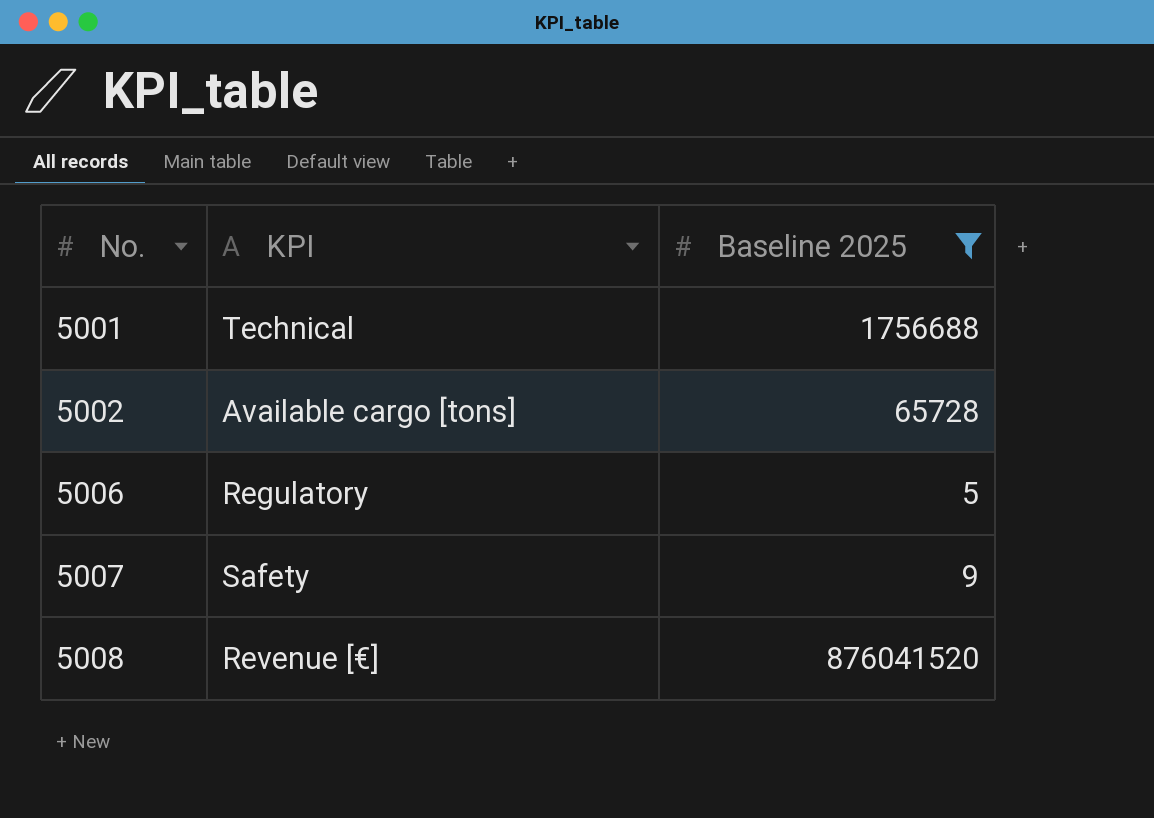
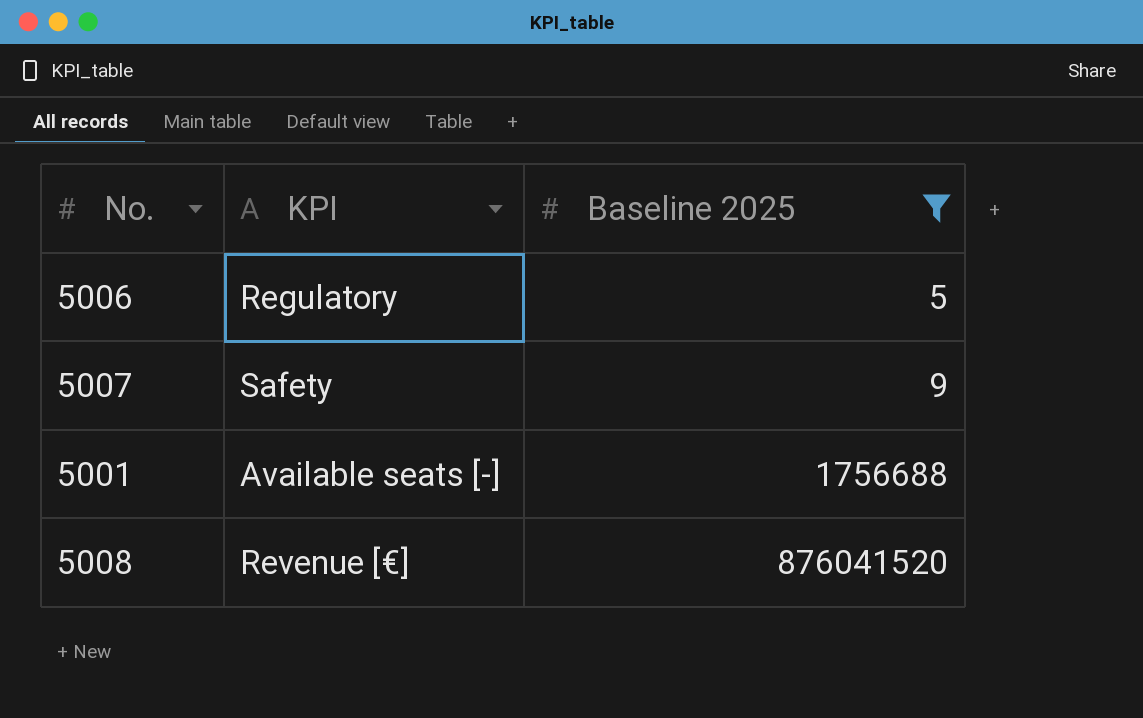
row order: No. ascending -> Baseline 2025 ascending
row 5002: Available cargo [tons] | 65728 -> none
5001 | KPI: Technical -> Available seats [-]

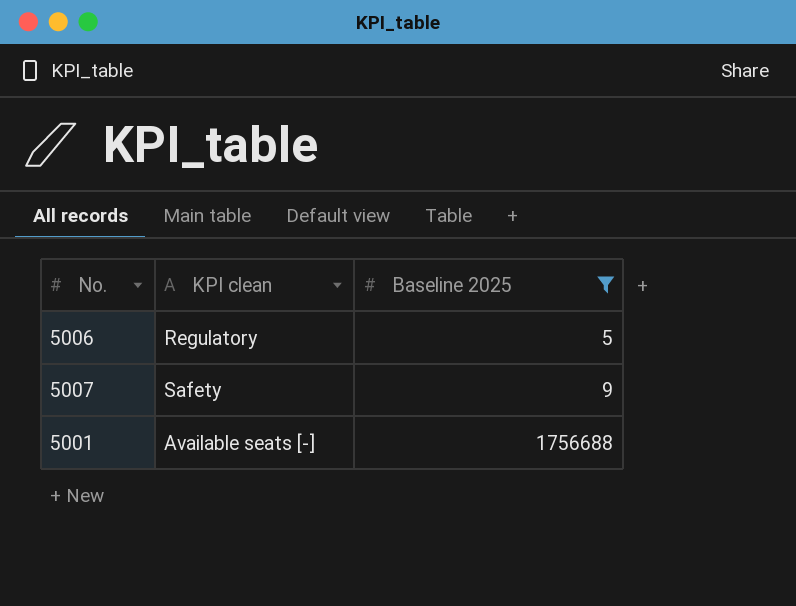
column name: KPI -> KPI clean
row 5008: Revenue [€] | 876041520 -> none

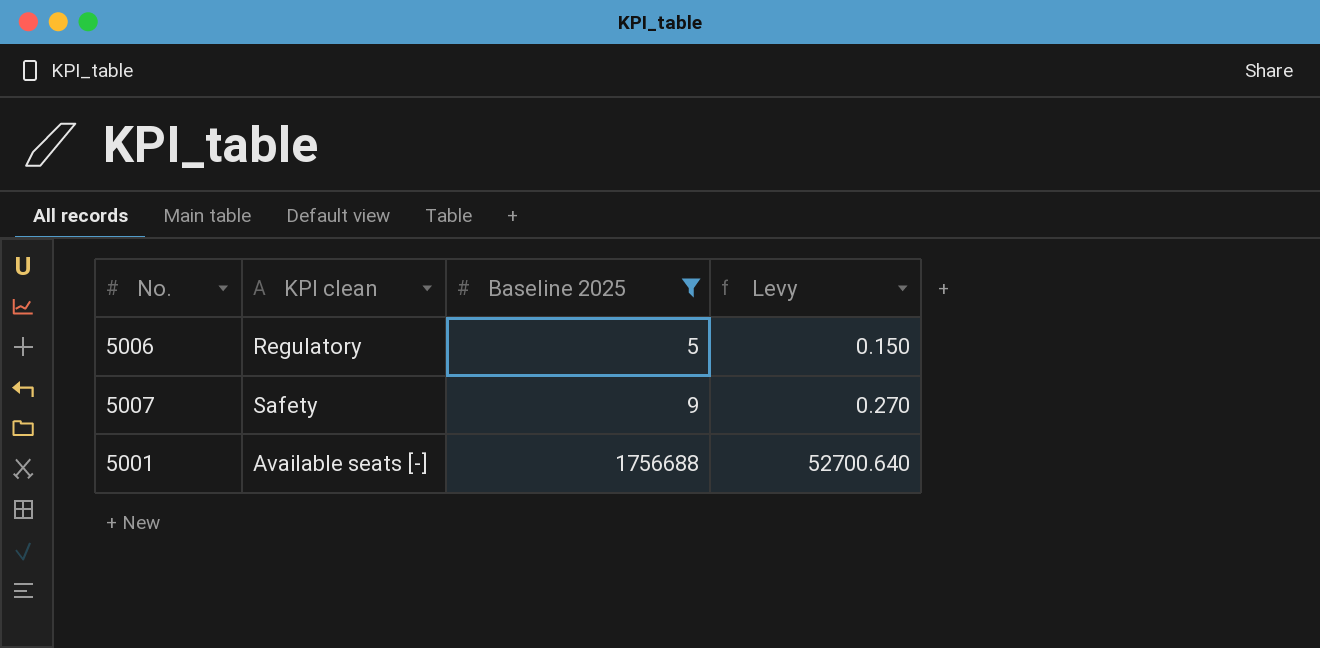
column Levy | formula: none -> [Baseline 2025] * 0.03

